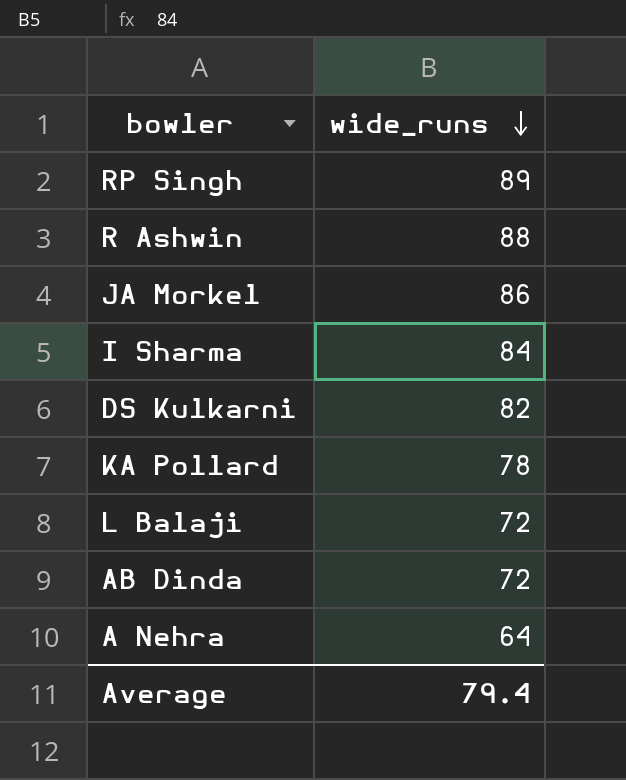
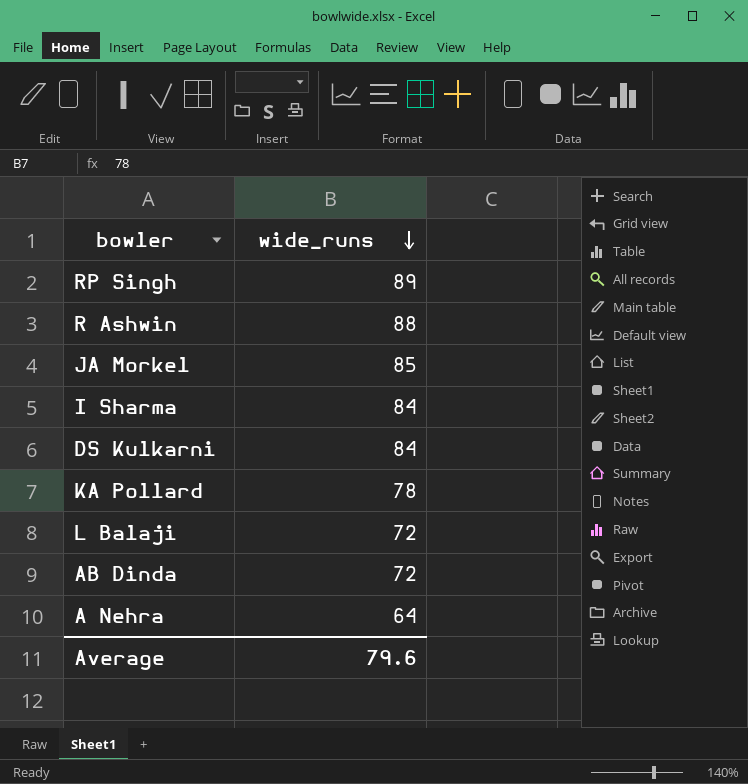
JA Morkel | wide_runs: 86 -> 85
DS Kulkarni | wide_runs: 82 -> 84
Average | wide_runs: 79.4 -> 79.6

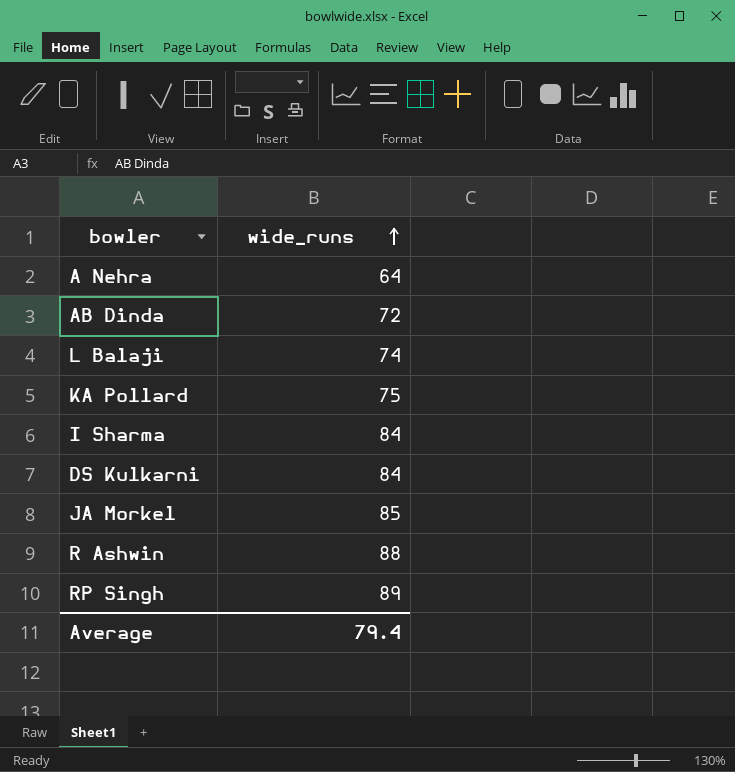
row order: wide_runs descending -> wide_runs ascending
L Balaji | wide_runs: 72 -> 74
KA Pollard | wide_runs: 78 -> 75
Average | wide_runs: 79.6 -> 79.4

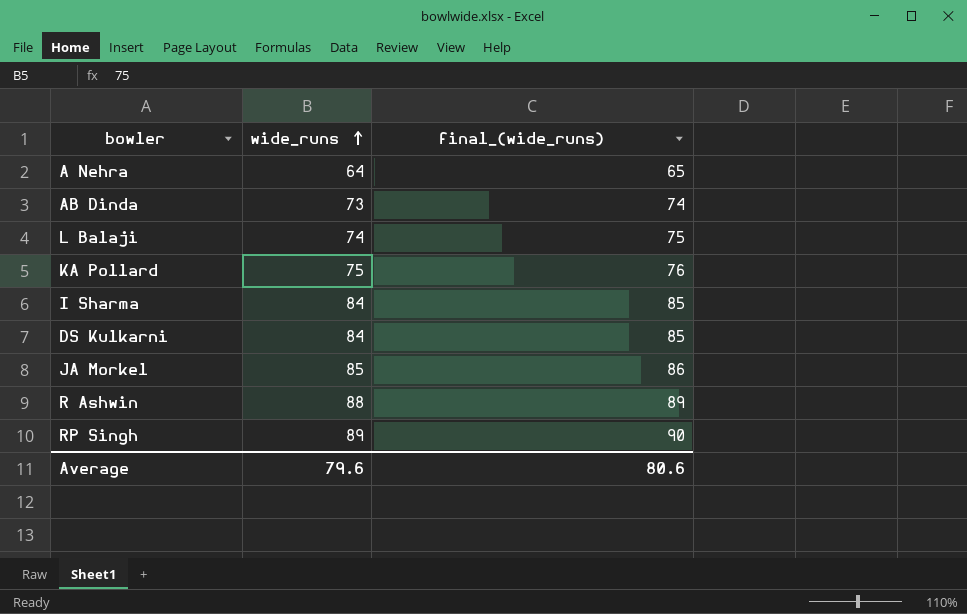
column final_(wide_runs) | formula: none -> [wide_runs] + 1
AB Dinda | wide_runs: 72 -> 73
Average | wide_runs: 79.4 -> 79.6

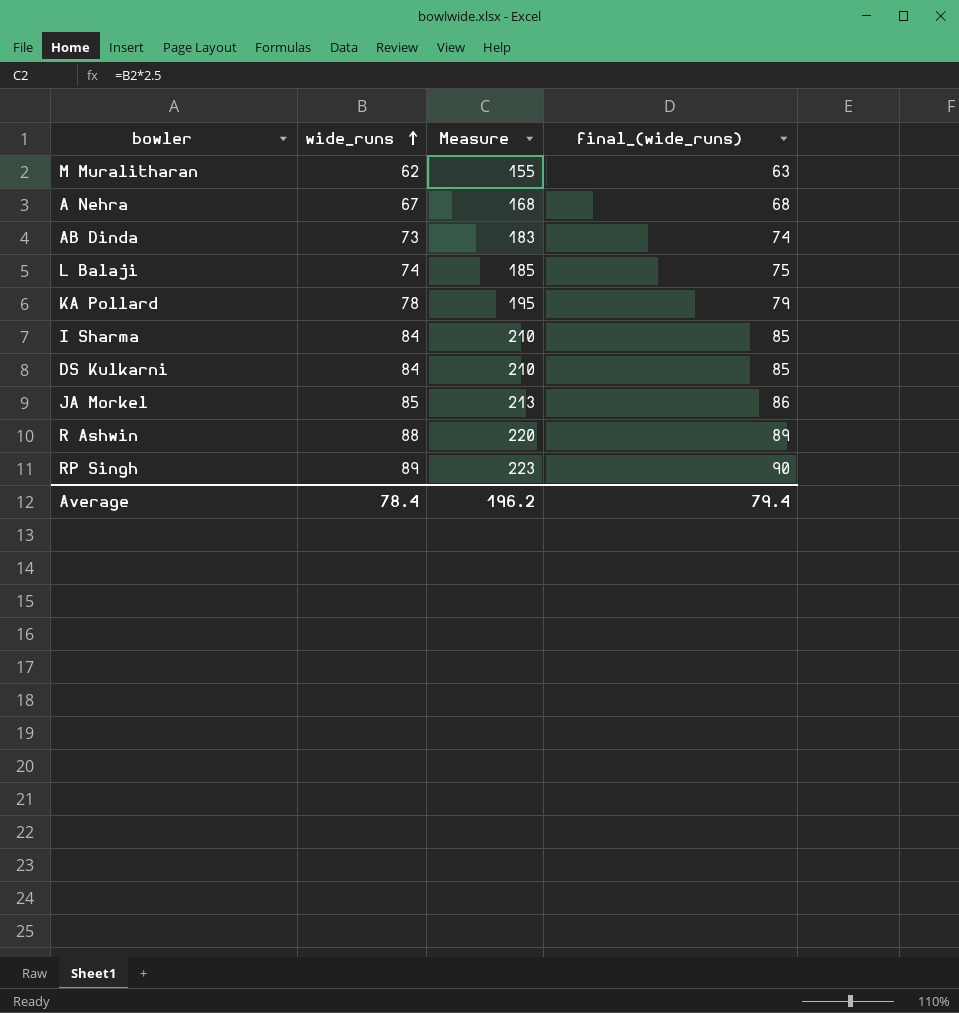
column Measure | formula: none -> [wide_runs] * 2.5
row M Muralitharan: none -> 62 | 155 | 63
A Nehra | wide_runs: 64 -> 67
A Nehra | final_(wide_runs): 65 -> 68
KA Pollard | wide_runs: 75 -> 78
KA Pollard | final_(wide_runs): 76 -> 79
Average | wide_runs: 79.6 -> 78.4
Average | final_(wide_runs): 80.6 -> 79.4

